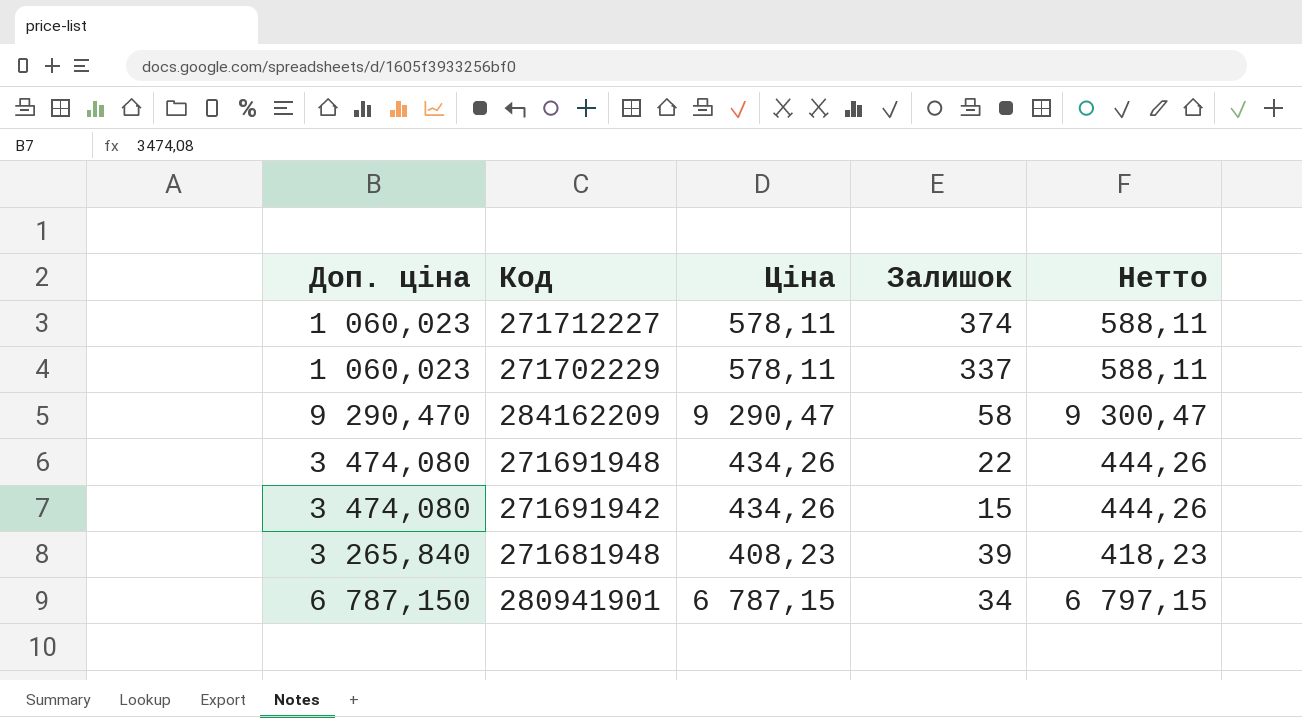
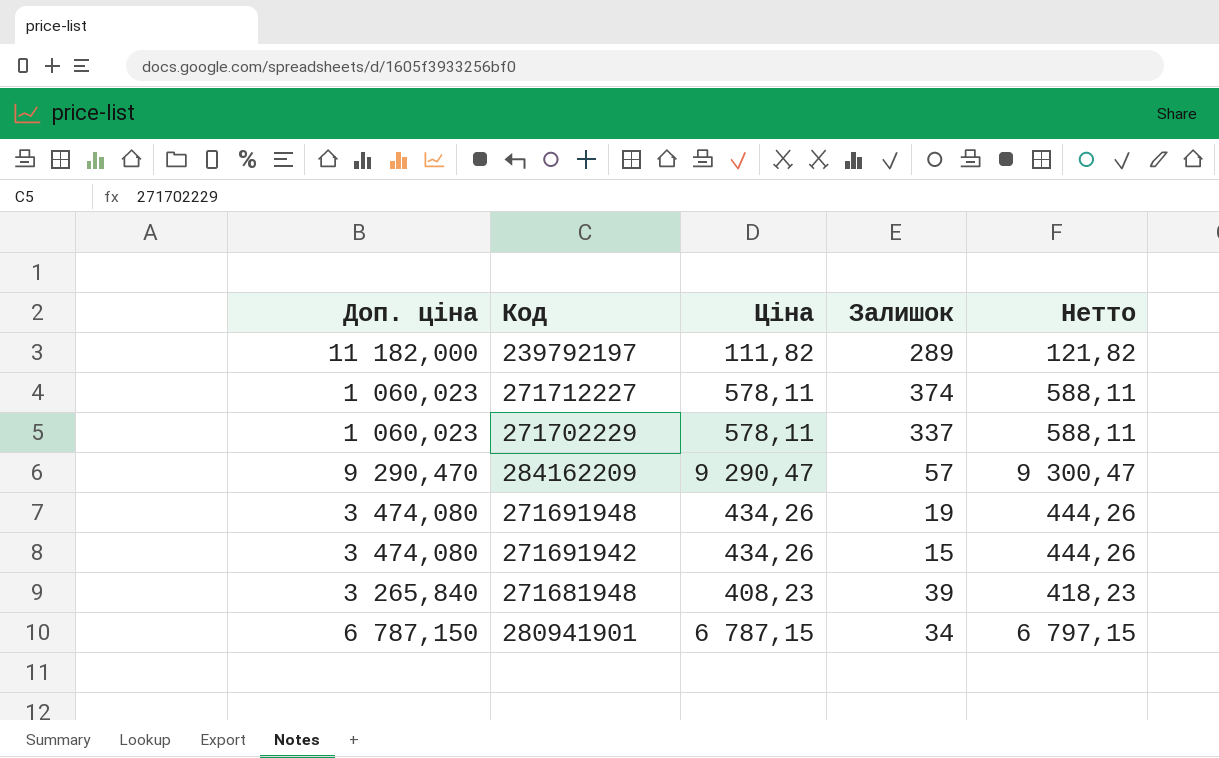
row 239792197: none -> 11 182,000 | 111,82 | 289 | 121,82
284162209 | Залишок: 58 -> 57
271691948 | Залишок: 22 -> 19

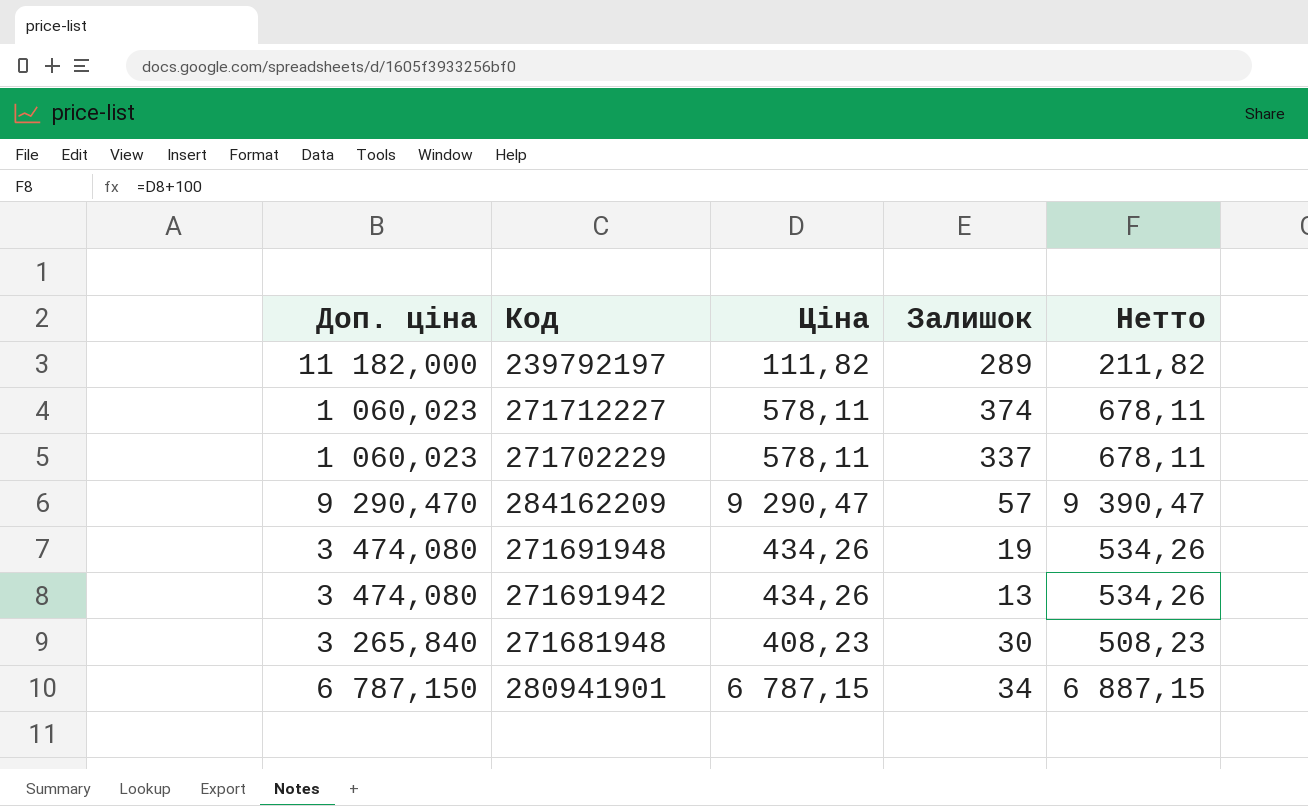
column Нетто | formula: [Ціна] + 10 -> [Ціна] + 100
271691942 | Залишок: 15 -> 13
271681948 | Залишок: 39 -> 30

